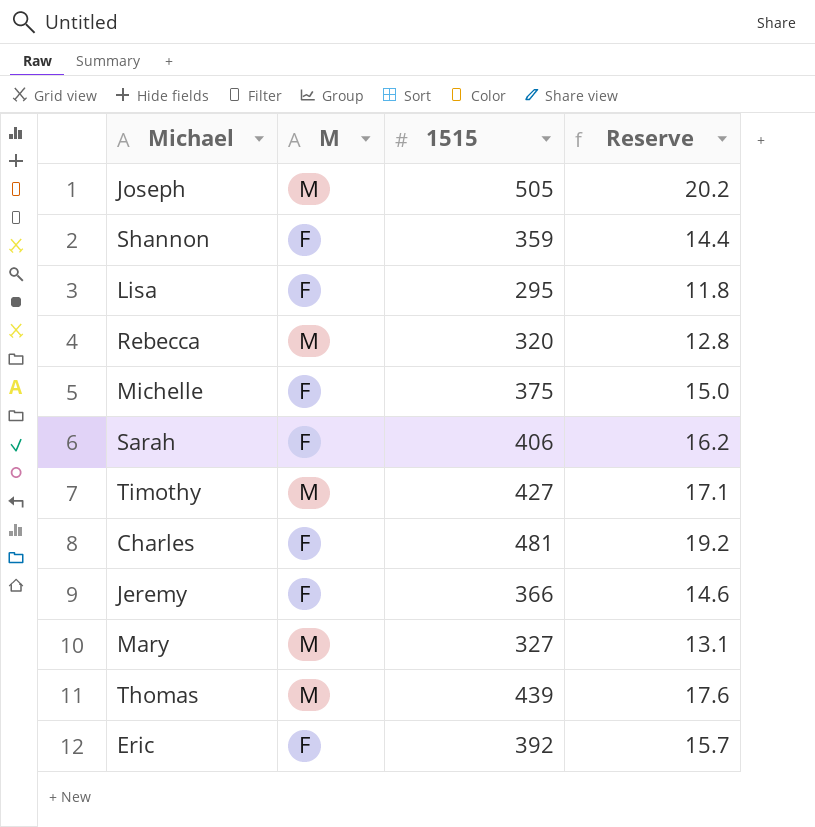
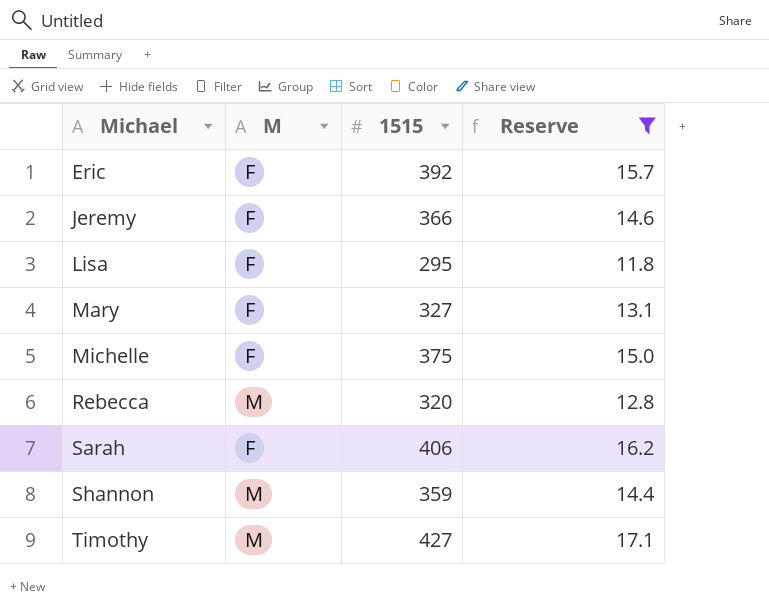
filter: none -> Reserve <= 17.1
row order: none -> Michael ascending
Mary | M: M -> F
Shannon | M: F -> M

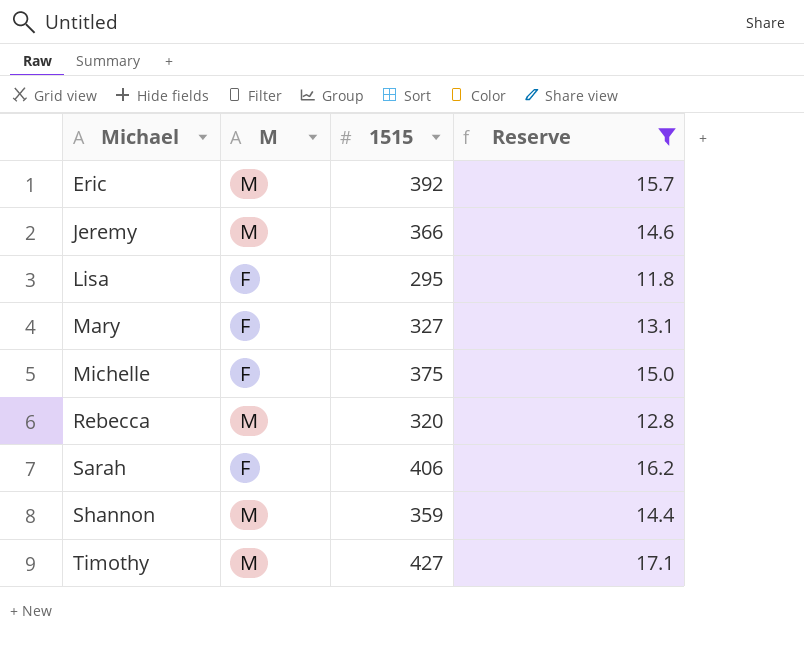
Eric | M: F -> M
Jeremy | M: F -> M

